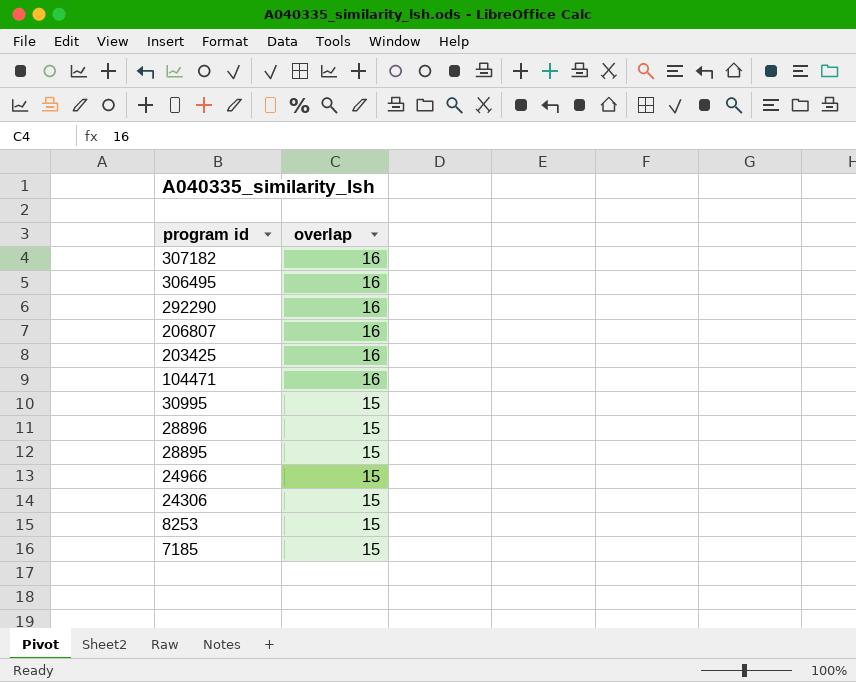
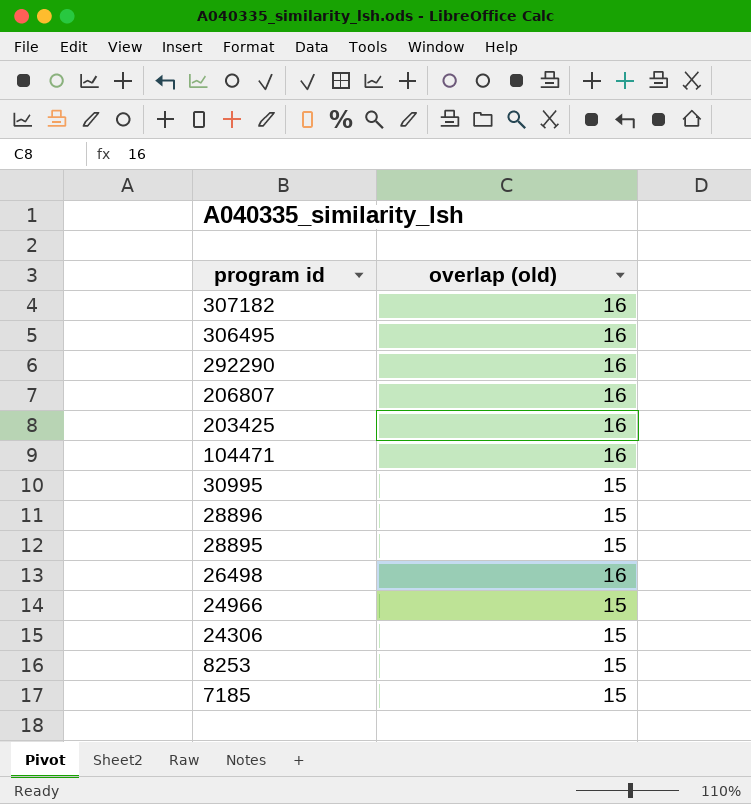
column name: overlap -> overlap (old)
row 26498: none -> 16

